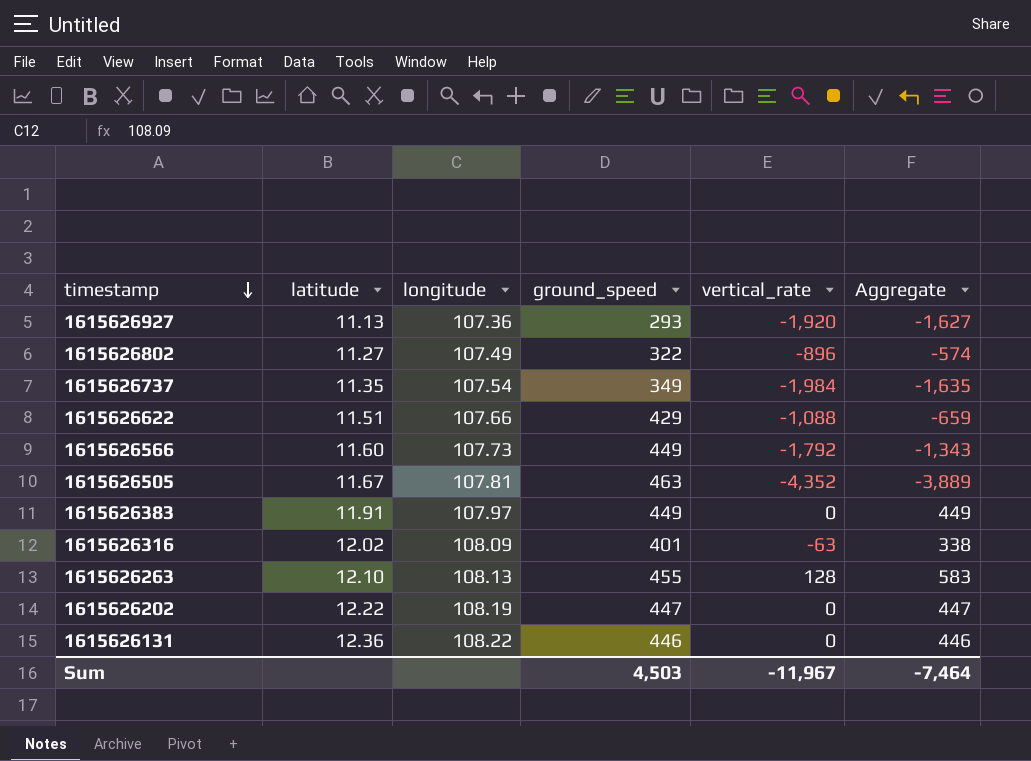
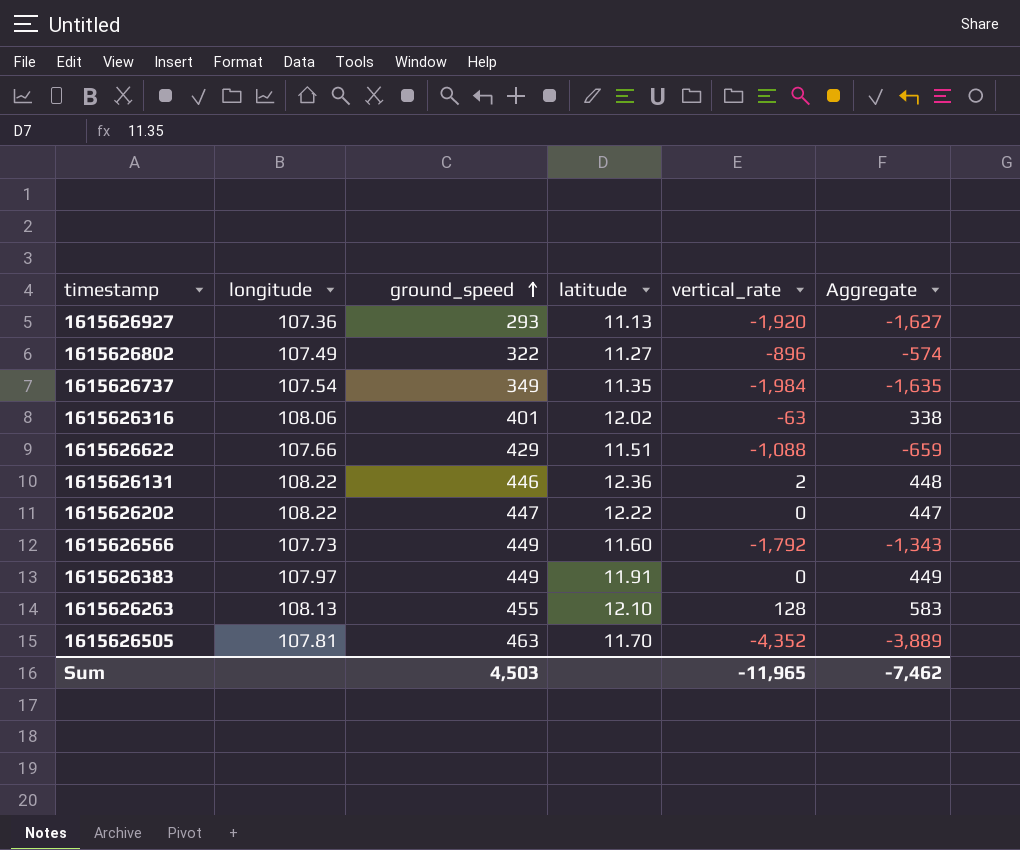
row order: timestamp descending -> ground_speed ascending
column latitude | position: 2 -> 4
1615626316 | longitude: 108.09 -> 108.06
1615626131 | vertical_rate: 0 -> 2
1615626131 | Aggregate: 446 -> 448
1615626202 | longitude: 108.19 -> 108.22
1615626505 | latitude: 11.67 -> 11.70
Sum | vertical_rate: -11,967 -> -11,965
Sum | Aggregate: -7,464 -> -7,462

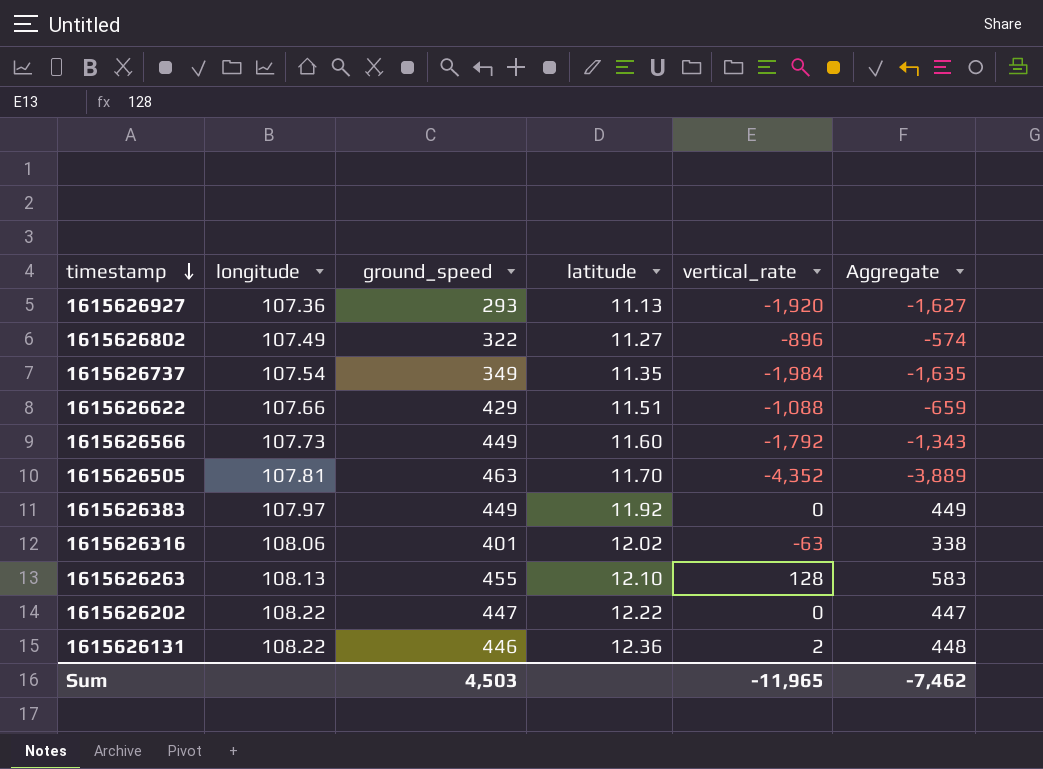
row order: ground_speed ascending -> timestamp descending
1615626383 | latitude: 11.91 -> 11.92

